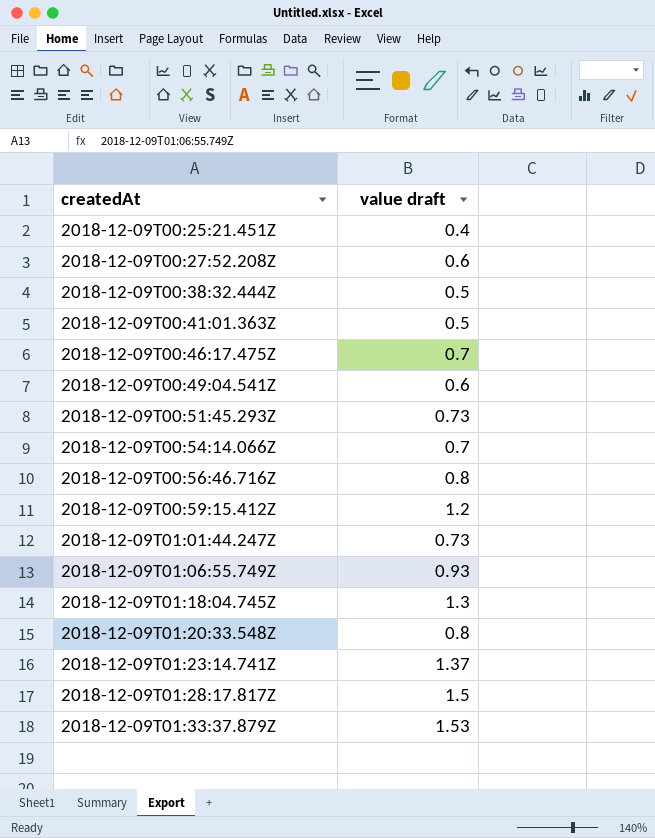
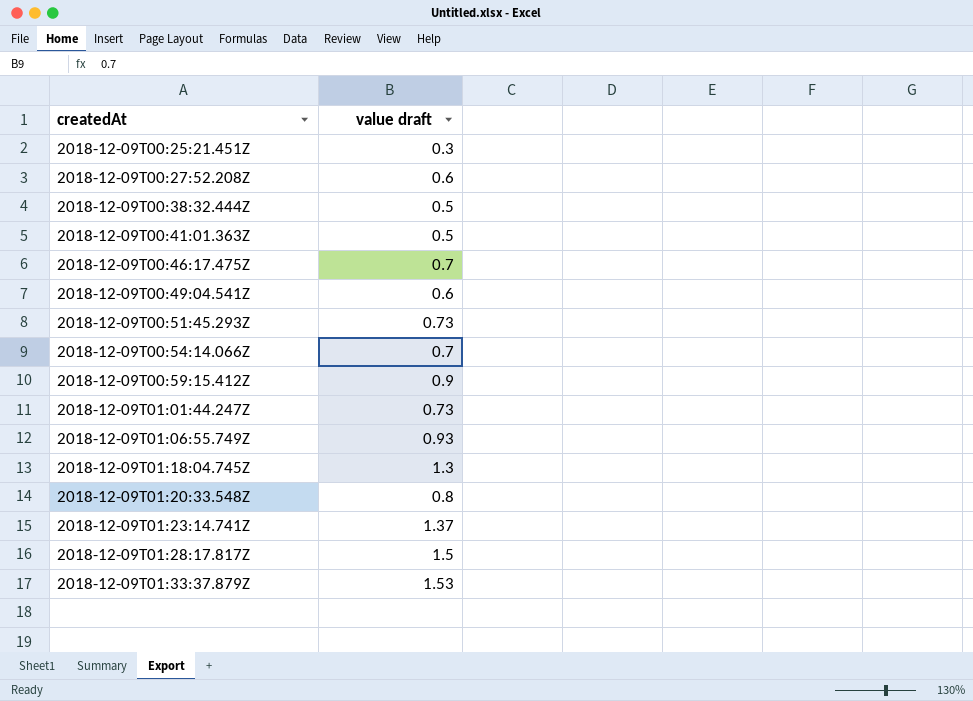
row 2018-12-09T00:56:46.716Z: 0.8 -> none
2018-12-09T00:25:21.451Z | value draft: 0.4 -> 0.3
2018-12-09T00:59:15.412Z | value draft: 1.2 -> 0.9

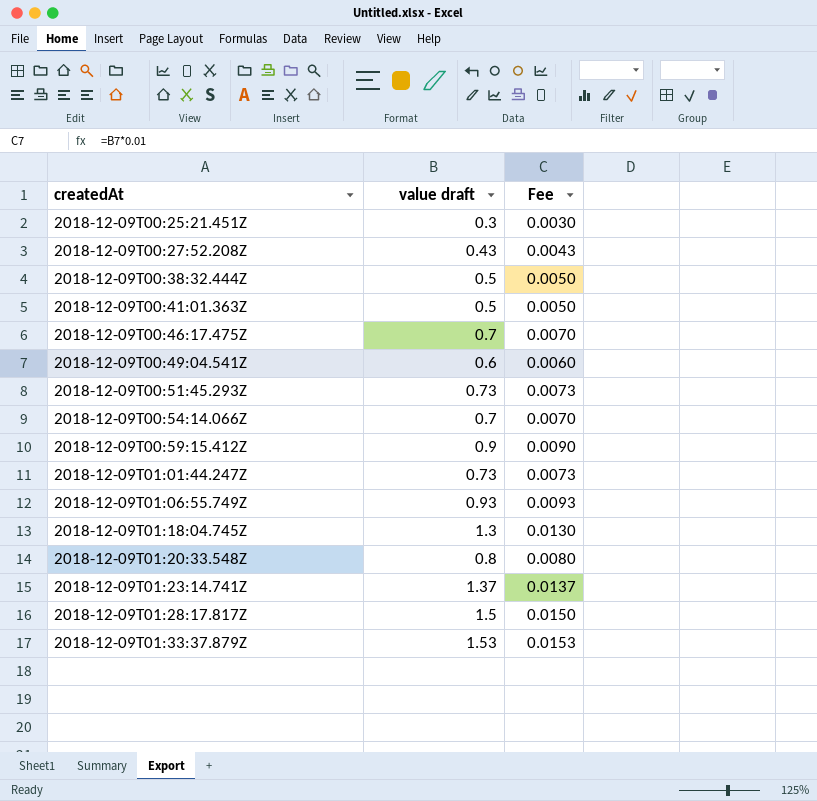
column Fee | formula: none -> [value draft] * 0.01
2018-12-09T00:27:52.208Z | value draft: 0.6 -> 0.43

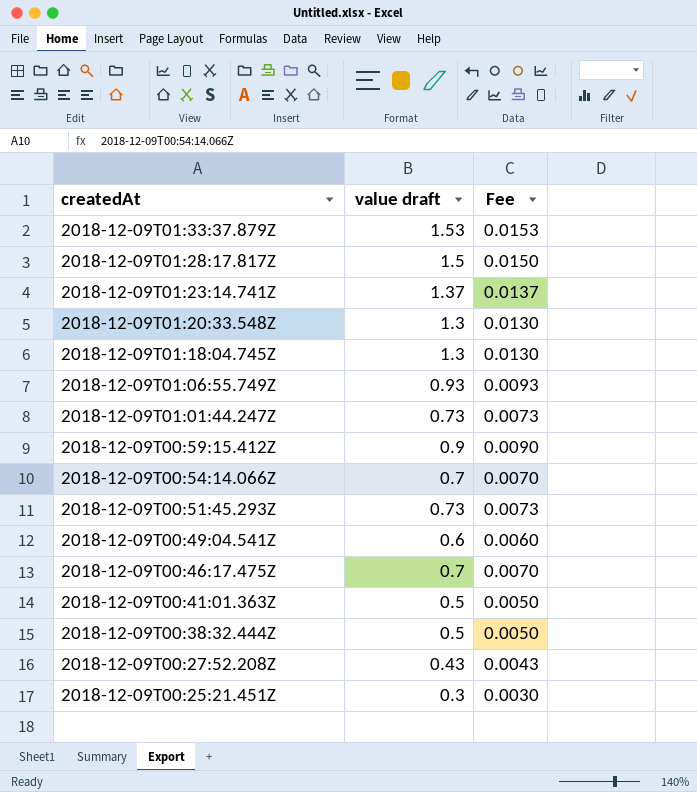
row order: createdAt ascending -> createdAt descending
2018-12-09T01:20:33.548Z | value draft: 0.8 -> 1.3
2018-12-09T01:20:33.548Z | Fee: 0.0080 -> 0.0130

